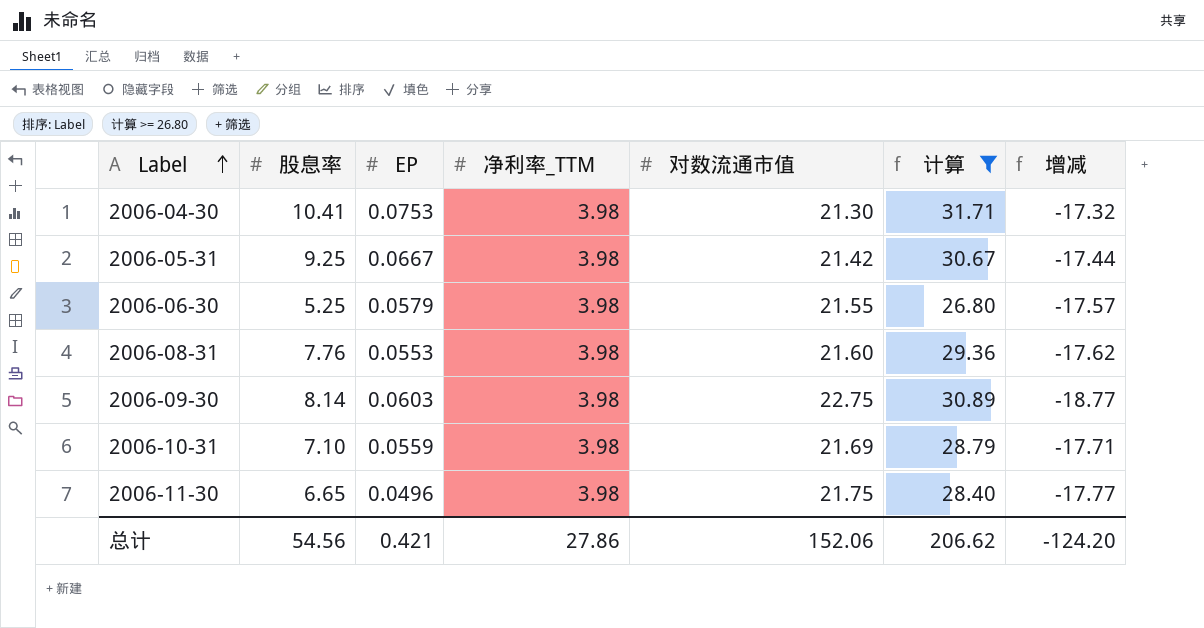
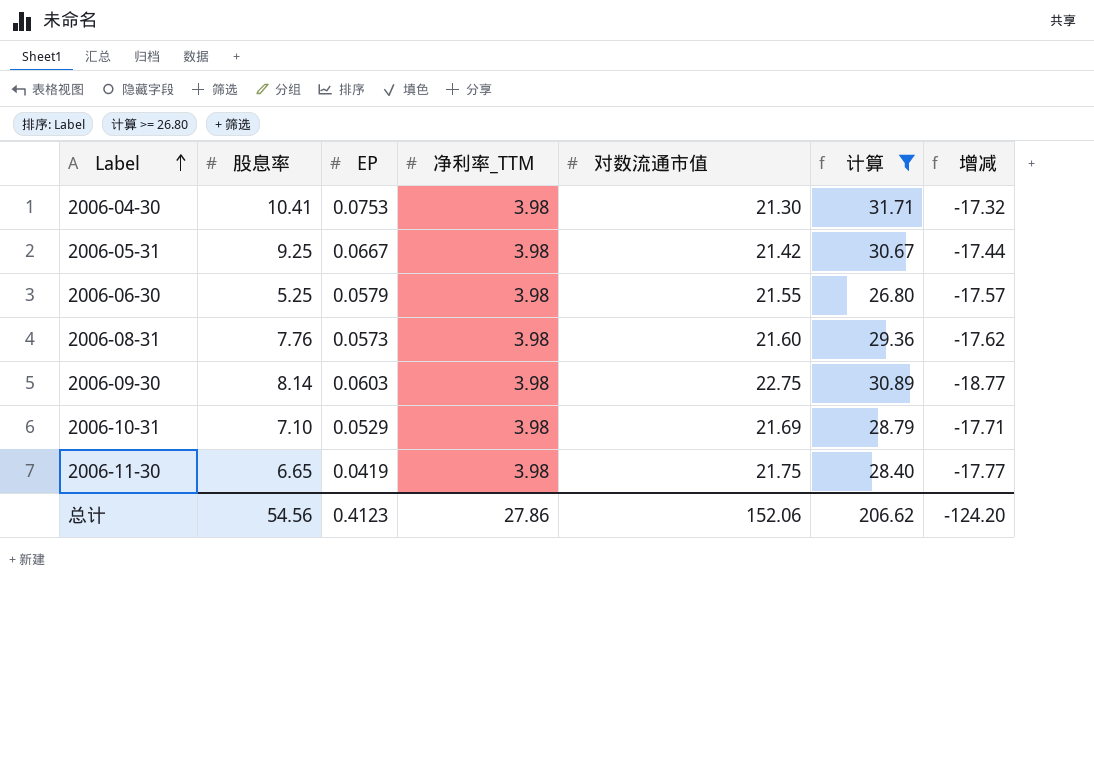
2006-08-31 | EP: 0.0553 -> 0.0573
2006-10-31 | EP: 0.0559 -> 0.0529
2006-11-30 | EP: 0.0496 -> 0.0419
总计 | EP: 0.421 -> 0.4123

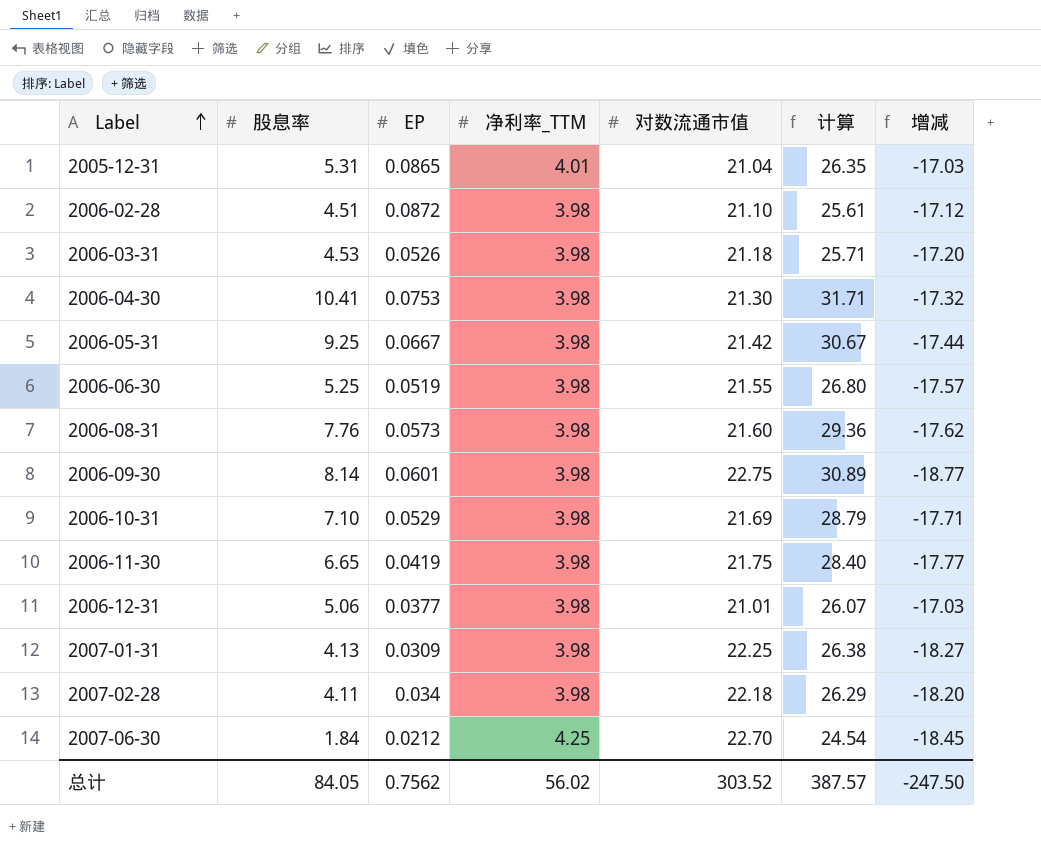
filter: 计算 >= 26.80 -> none
2006-06-30 | EP: 0.0579 -> 0.0519
2006-09-30 | EP: 0.0603 -> 0.0601
总计 | 股息率: 54.56 -> 84.05
总计 | EP: 0.4123 -> 0.7562
总计 | 净利率_TTM: 27.86 -> 56.02
总计 | 对数流通市值: 152.06 -> 303.52
总计 | 计算: 206.62 -> 387.57
总计 | 增减: -124.20 -> -247.50

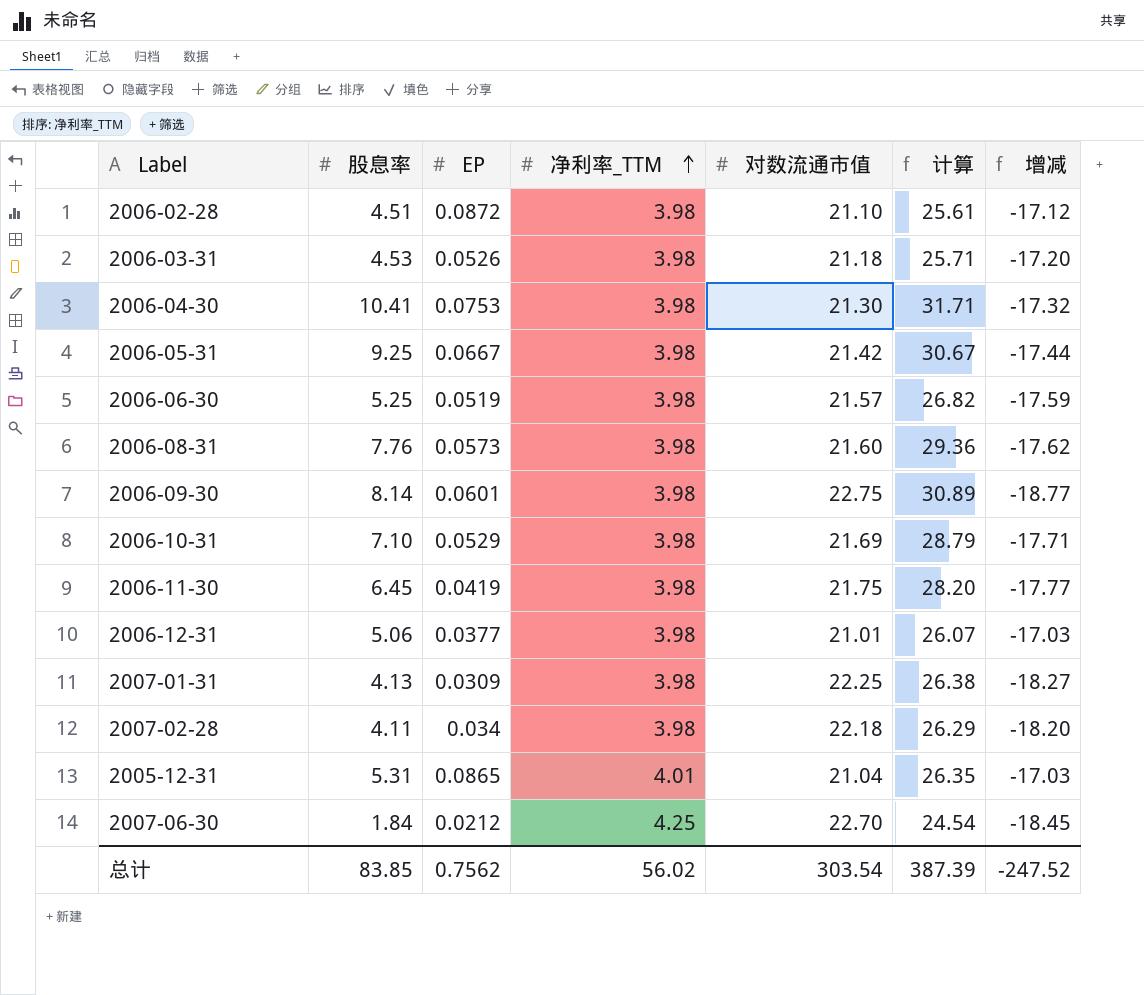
row order: Label ascending -> 净利率_TTM ascending
2006-06-30 | 对数流通市值: 21.55 -> 21.57
2006-06-30 | 计算: 26.80 -> 26.82
2006-06-30 | 增减: -17.57 -> -17.59
2006-11-30 | 股息率: 6.65 -> 6.45
2006-11-30 | 计算: 28.40 -> 28.20
总计 | 股息率: 84.05 -> 83.85
总计 | 对数流通市值: 303.52 -> 303.54
总计 | 计算: 387.57 -> 387.39
总计 | 增减: -247.50 -> -247.52

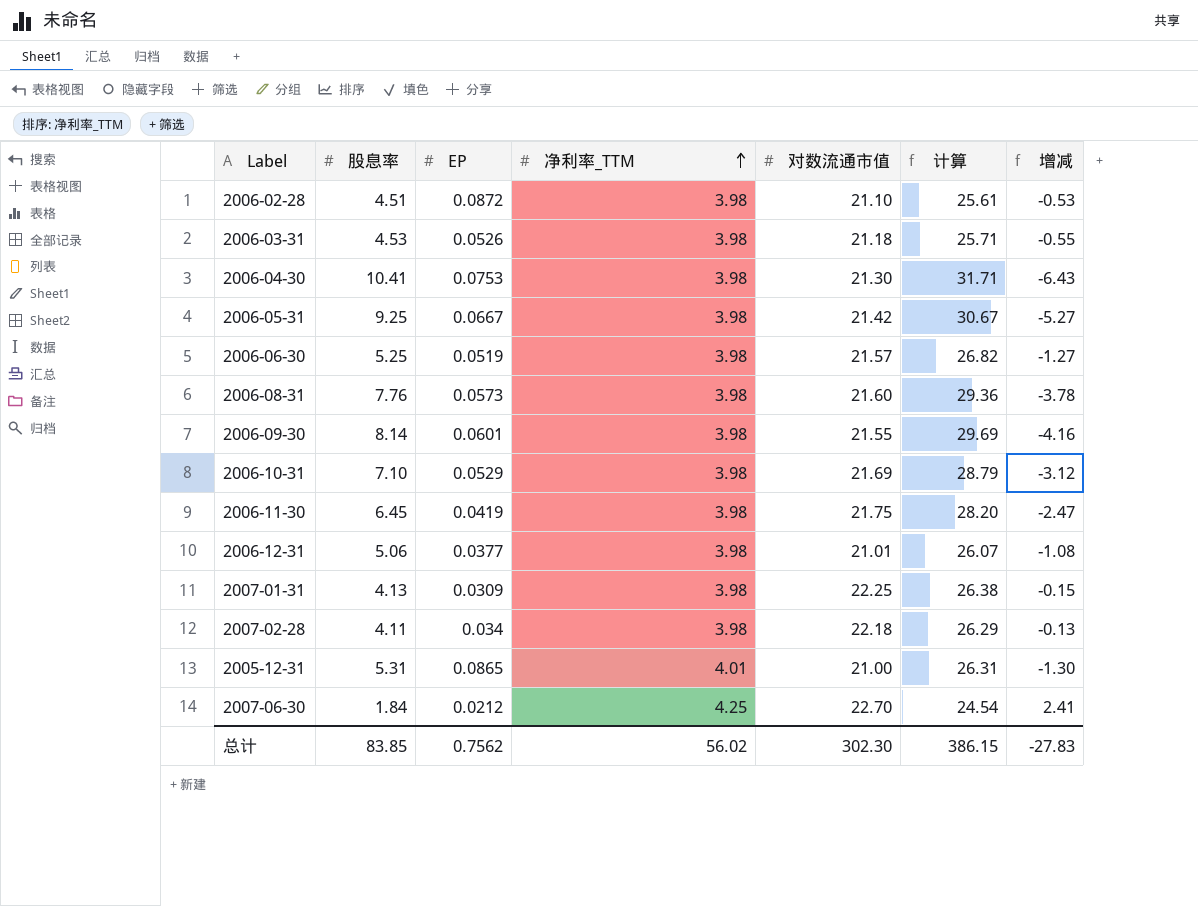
column 增减 | formula: [净利率_TTM] - [对数流通市值] -> [净利率_TTM] - [股息率]
2006-09-30 | 对数流通市值: 22.75 -> 21.55
2006-09-30 | 计算: 30.89 -> 29.69
2005-12-31 | 对数流通市值: 21.04 -> 21.00
2005-12-31 | 计算: 26.35 -> 26.31
总计 | 对数流通市值: 303.54 -> 302.30
总计 | 计算: 387.39 -> 386.15
总计 | 增减: -247.52 -> -27.83

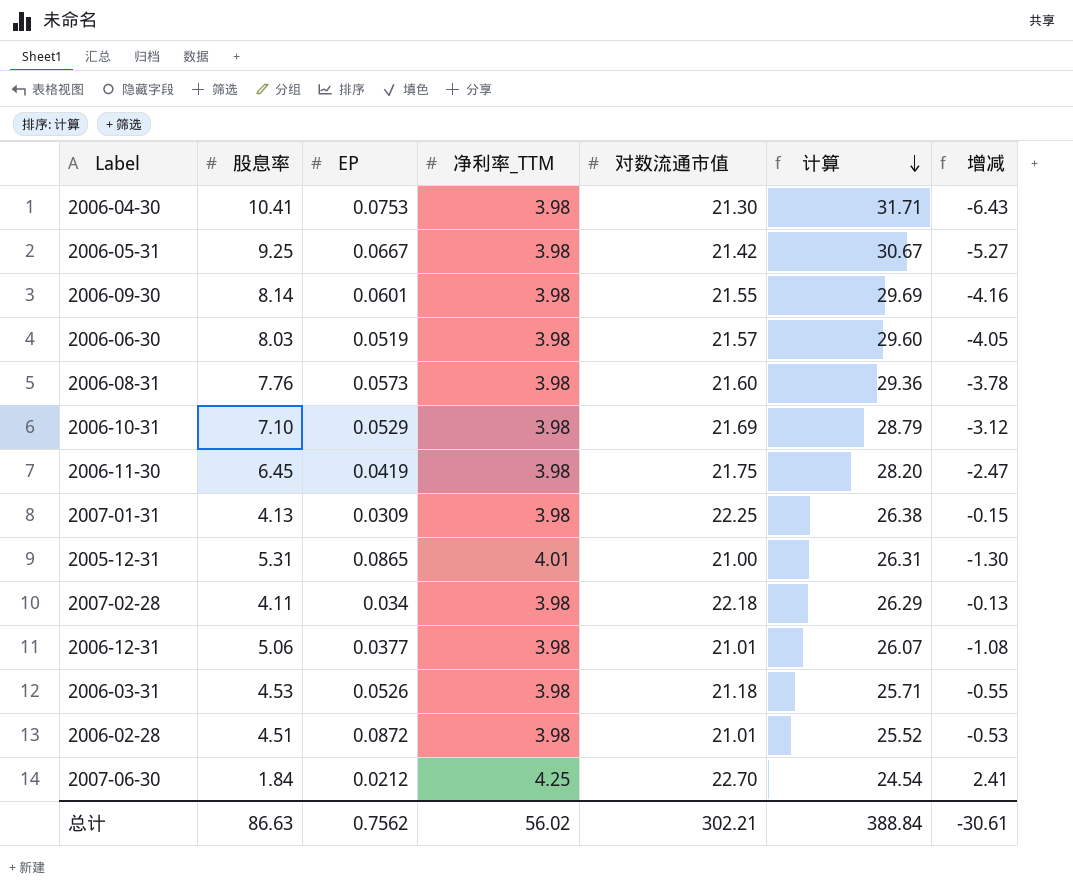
row order: 净利率_TTM ascending -> 计算 descending
2006-06-30 | 股息率: 5.25 -> 8.03
2006-06-30 | 计算: 26.82 -> 29.60
2006-06-30 | 增减: -1.27 -> -4.05
2006-02-28 | 对数流通市值: 21.10 -> 21.01
2006-02-28 | 计算: 25.61 -> 25.52
总计 | 股息率: 83.85 -> 86.63
总计 | 对数流通市值: 302.30 -> 302.21
总计 | 计算: 386.15 -> 388.84
总计 | 增减: -27.83 -> -30.61

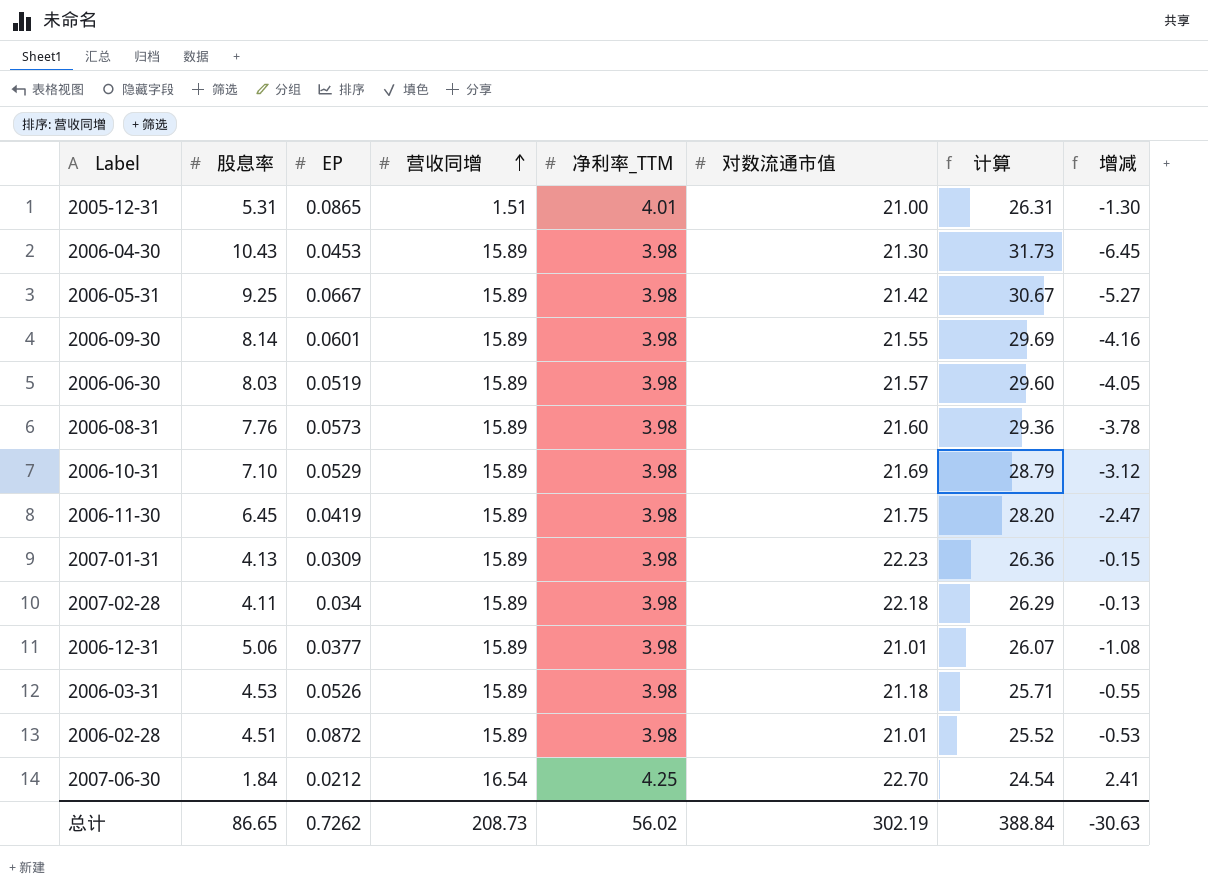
row order: 计算 descending -> 营收同增 ascending
column 营收同增 | position: none -> 4
2006-04-30 | 股息率: 10.41 -> 10.43
2006-04-30 | EP: 0.0753 -> 0.0453
2006-04-30 | 计算: 31.71 -> 31.73
2006-04-30 | 增减: -6.43 -> -6.45
2007-01-31 | 对数流通市值: 22.25 -> 22.23
2007-01-31 | 计算: 26.38 -> 26.36
总计 | 股息率: 86.63 -> 86.65
总计 | EP: 0.7562 -> 0.7262
总计 | 对数流通市值: 302.21 -> 302.19
总计 | 增减: -30.61 -> -30.63

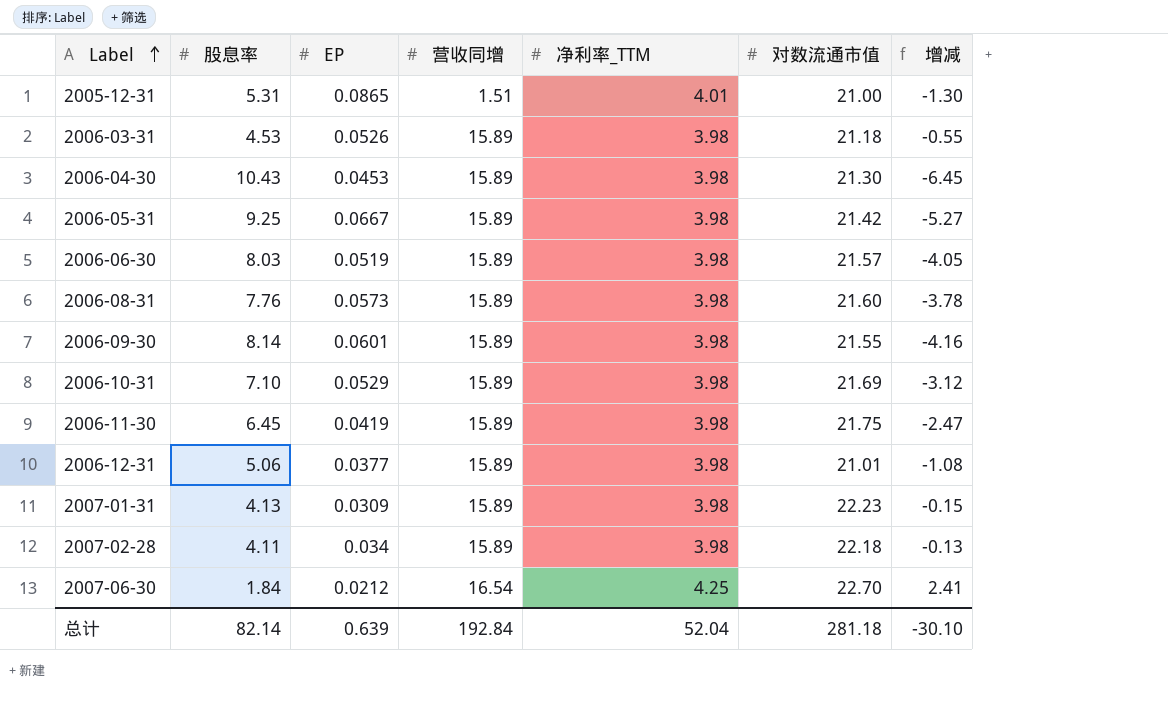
row order: 营收同增 ascending -> Label ascending
column 计算 | formula: [股息率] + [对数流通市值] -> none
row 2006-02-28: 4.51 | 0.0872 | 15.89 | 3.98 | 21.01 | 25.52 | -0.53 -> none
总计 | 股息率: 86.65 -> 82.14
总计 | EP: 0.7262 -> 0.639
总计 | 营收同增: 208.73 -> 192.84
总计 | 净利率_TTM: 56.02 -> 52.04
总计 | 对数流通市值: 302.19 -> 281.18
总计 | 增减: -30.63 -> -30.10

